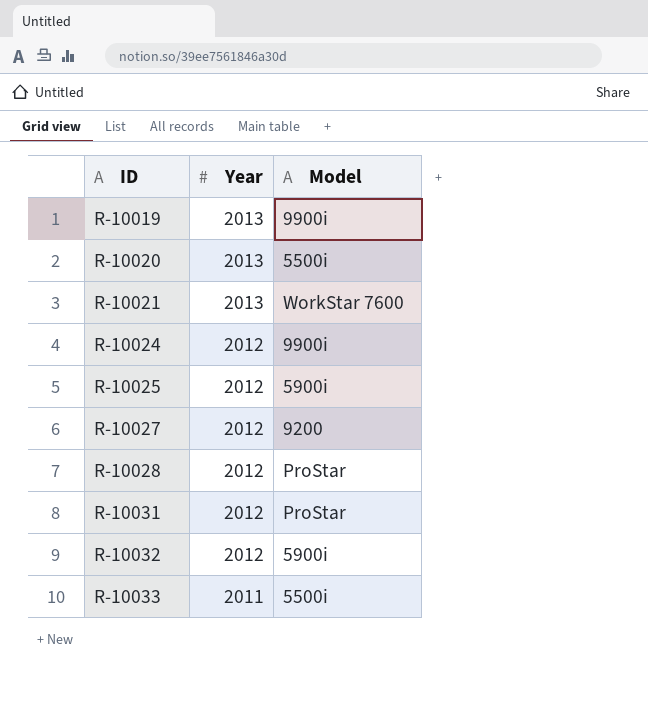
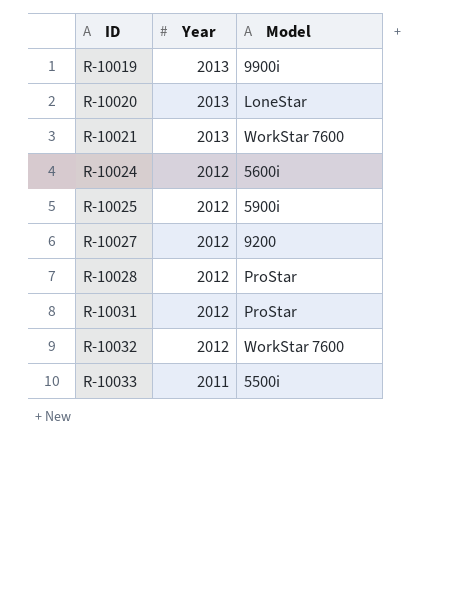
R-10020 | Model: 5500i -> LoneStar
R-10024 | Model: 9900i -> 5600i
R-10032 | Model: 5900i -> WorkStar 7600

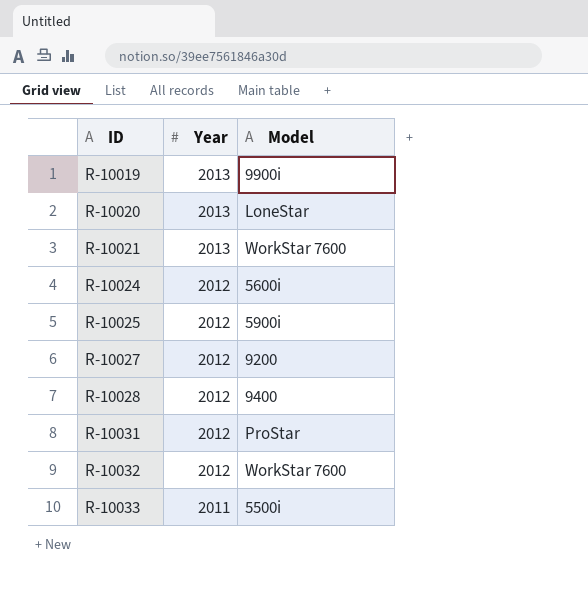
R-10028 | Model: ProStar -> 9400

